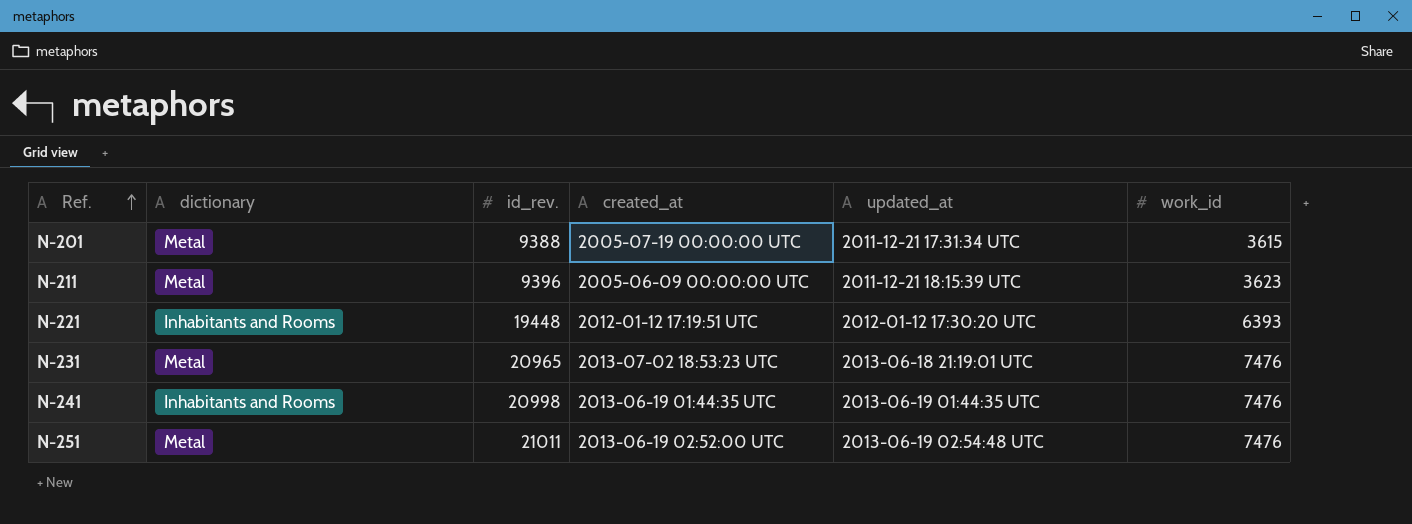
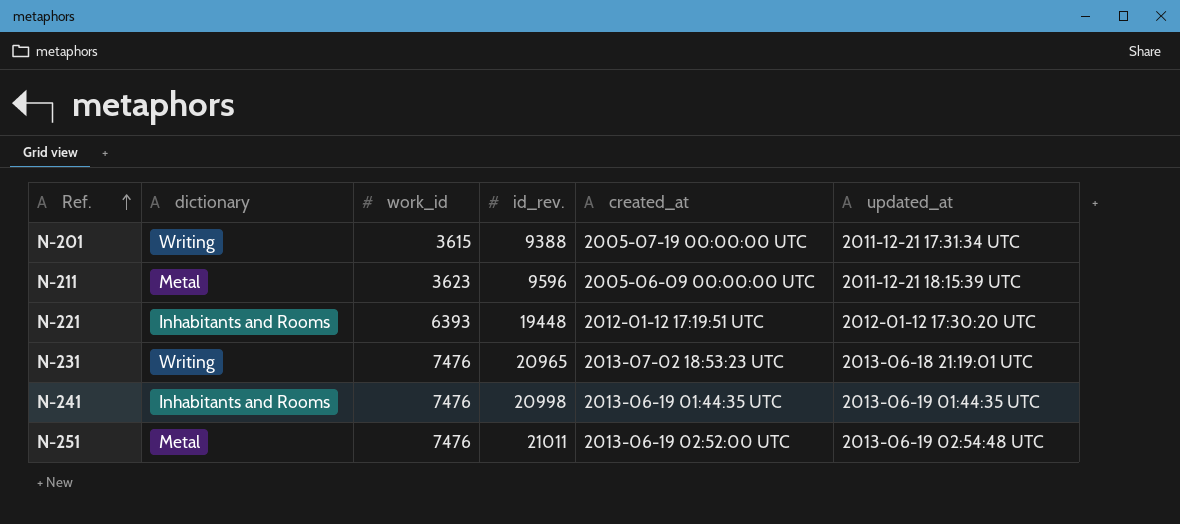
column work_id | position: 6 -> 3
N-201 | dictionary: Metal -> Writing
N-211 | id_rev.: 9396 -> 9596
N-231 | dictionary: Metal -> Writing

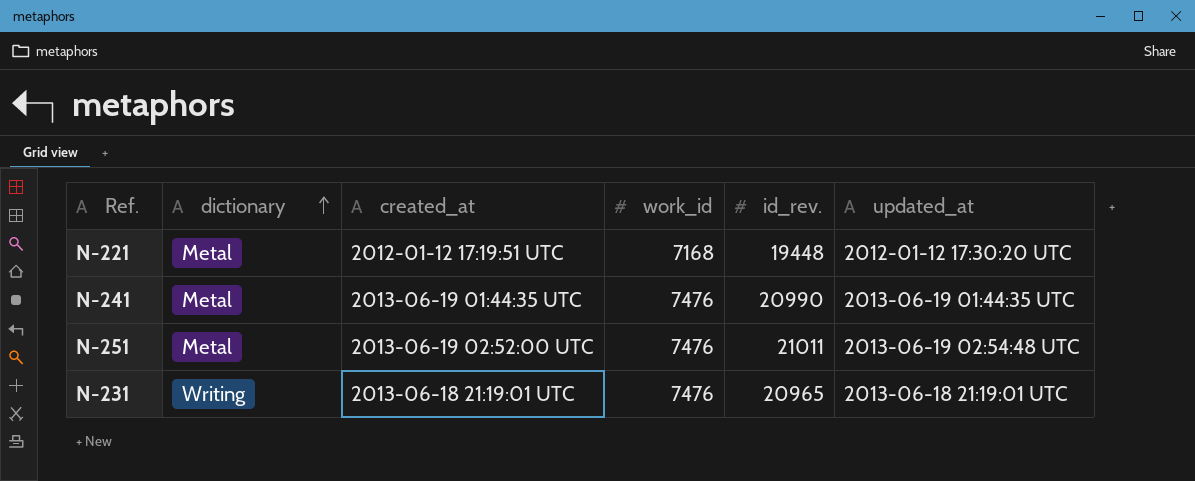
row order: Ref. ascending -> dictionary ascending
column created_at | position: 5 -> 3
row N-201: Writing | 3615 | 9388 | 2005-07-19 00:00:00 UTC | 2011-12-21 17:31:34 UTC -> none
row N-211: Metal | 3623 | 9596 | 2005-06-09 00:00:00 UTC | 2011-12-21 18:15:39 UTC -> none
N-221 | dictionary: Inhabitants and Rooms -> Metal
N-221 | work_id: 6393 -> 7168
N-241 | dictionary: Inhabitants and Rooms -> Metal
N-241 | id_rev.: 20998 -> 20990
N-231 | created_at: 2013-07-02 18:53:23 UTC -> 2013-06-18 21:19:01 UTC

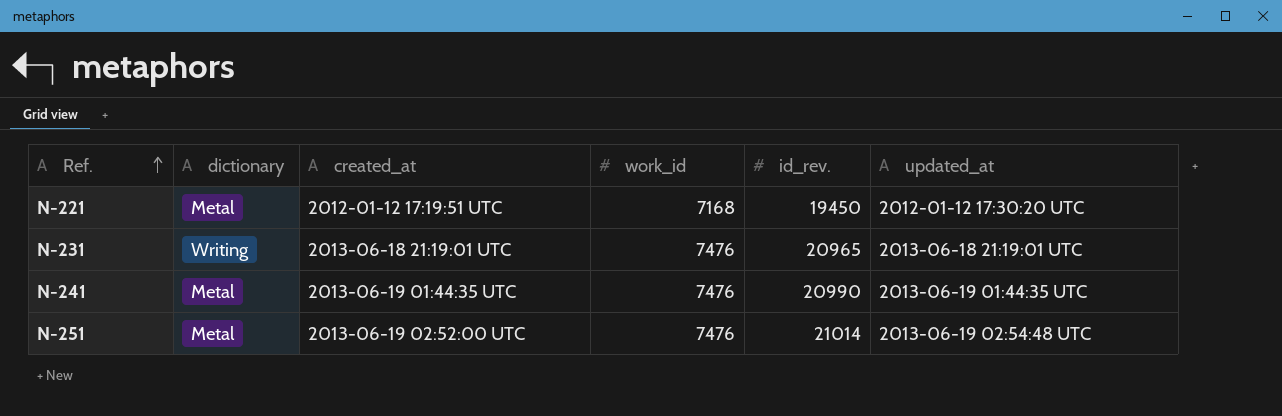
row order: dictionary ascending -> Ref. ascending
N-221 | id_rev.: 19448 -> 19450
N-251 | id_rev.: 21011 -> 21014

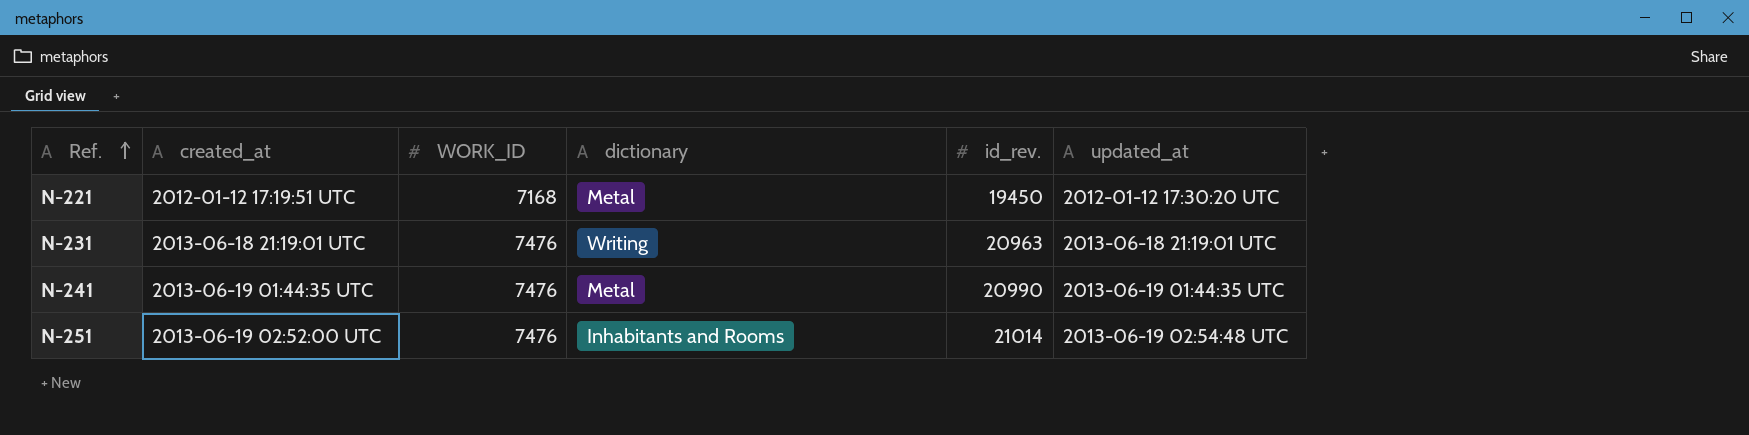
column name: work_id -> WORK_ID
column dictionary | position: 2 -> 4
N-231 | id_rev.: 20965 -> 20963
N-251 | dictionary: Metal -> Inhabitants and Rooms

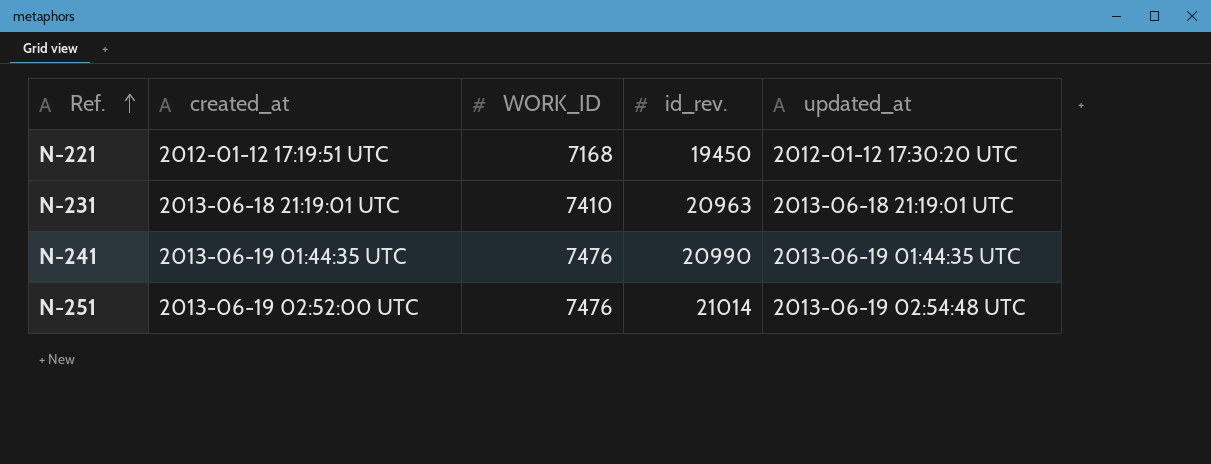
column dictionary | position: 4 -> none
N-231 | WORK_ID: 7476 -> 7410

